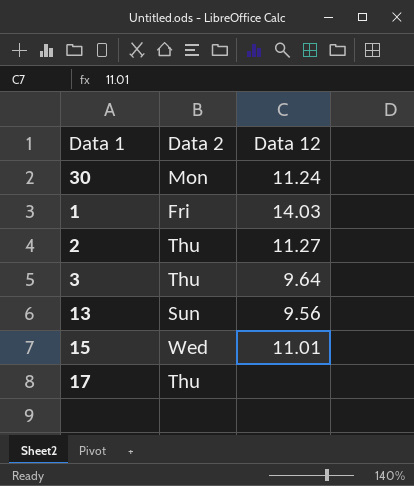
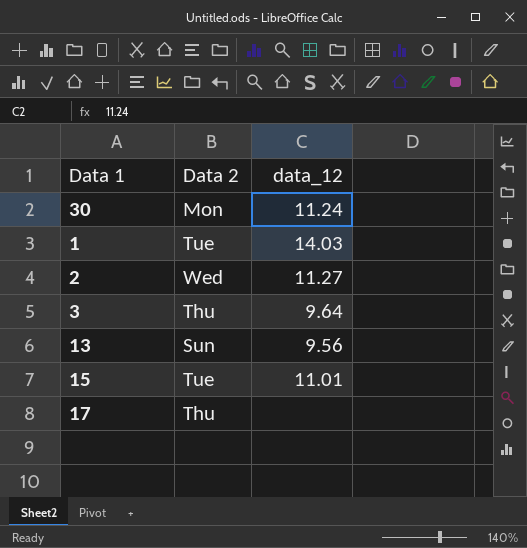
column name: Data 12 -> data_12
1 | Data 2: Fri -> Tue
2 | Data 2: Thu -> Wed
15 | Data 2: Wed -> Tue

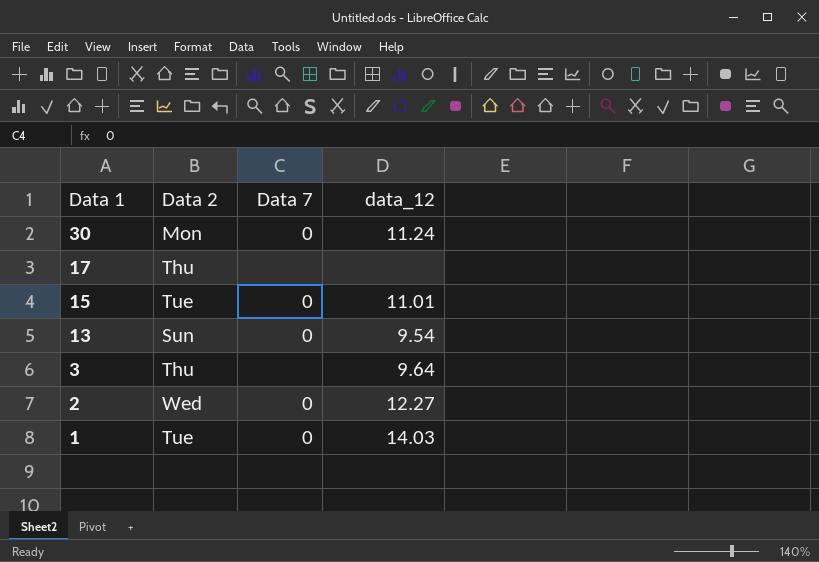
row order: none -> Data 1 descending
column Data 7 | position: none -> 3
13 | data_12: 9.56 -> 9.54
2 | data_12: 11.27 -> 12.27

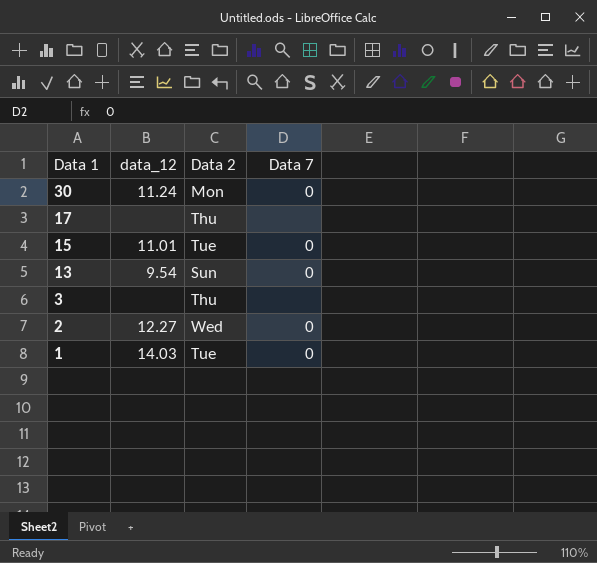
column data_12 | position: 4 -> 2
3 | data_12: 9.64 -> none

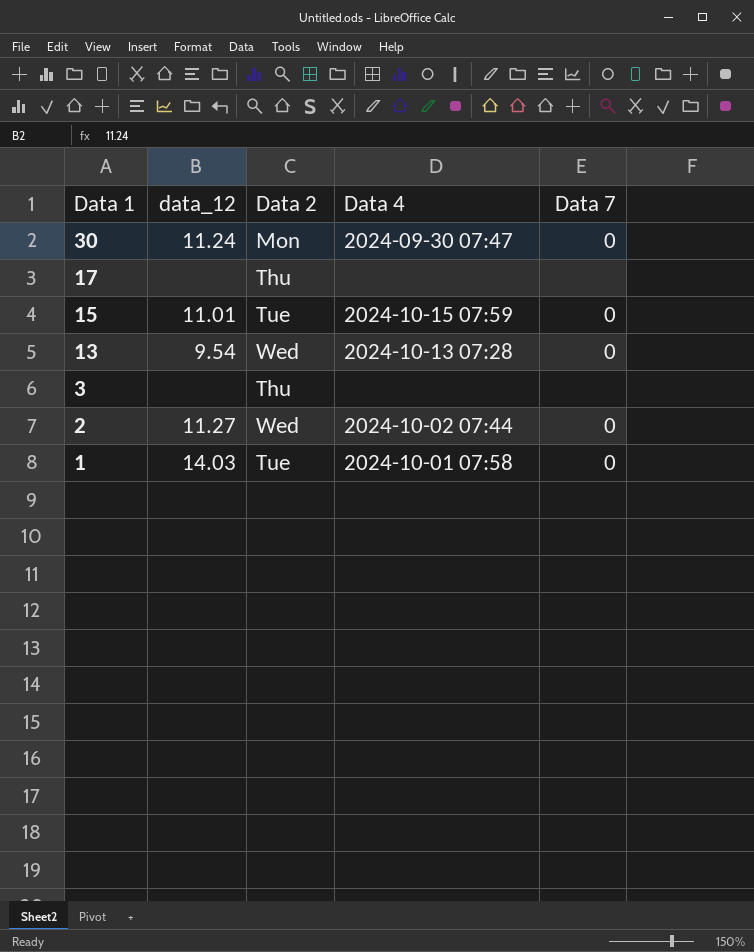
column Data 4 | position: none -> 4
13 | Data 2: Sun -> Wed
2 | data_12: 12.27 -> 11.27

